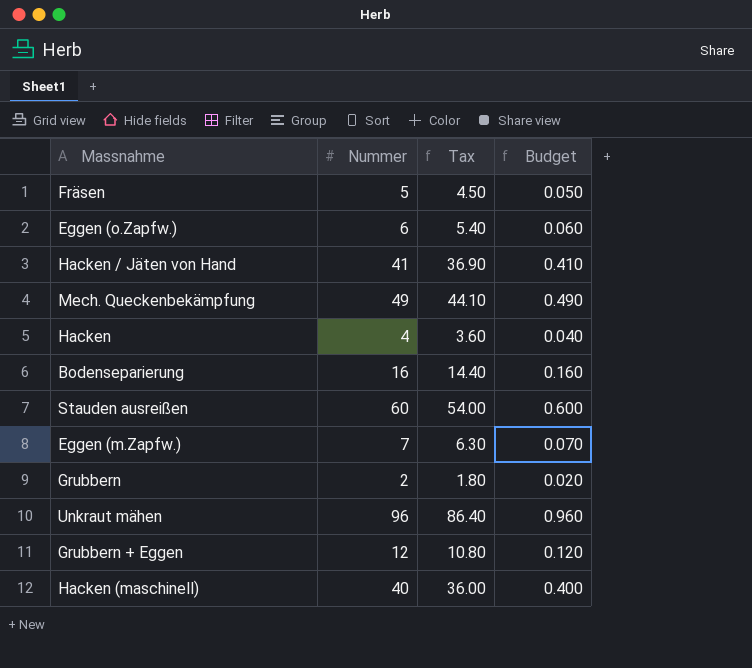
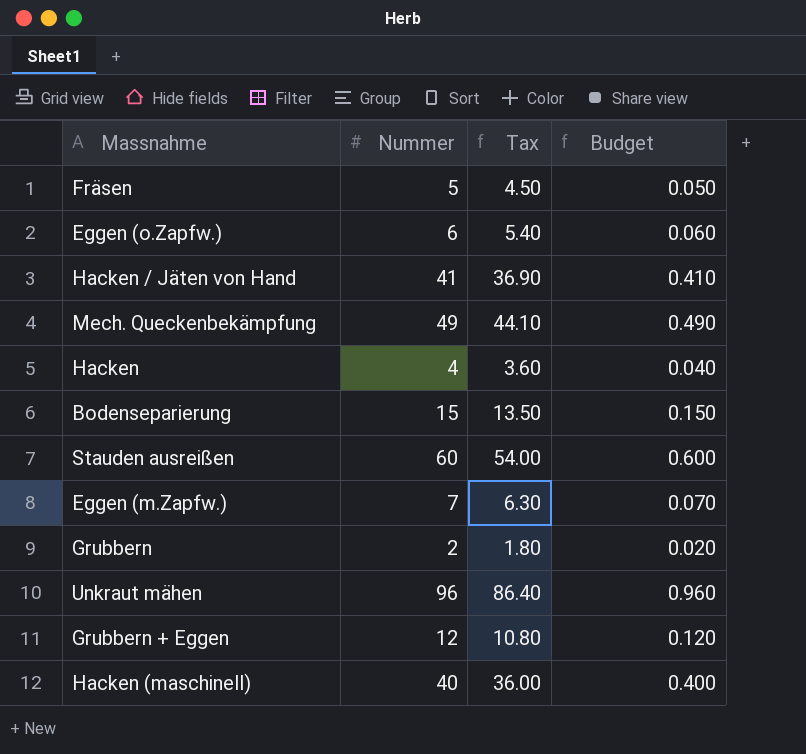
Bodenseparierung | Nummer: 16 -> 15
Bodenseparierung | Tax: 14.40 -> 13.50
Bodenseparierung | Budget: 0.160 -> 0.150

